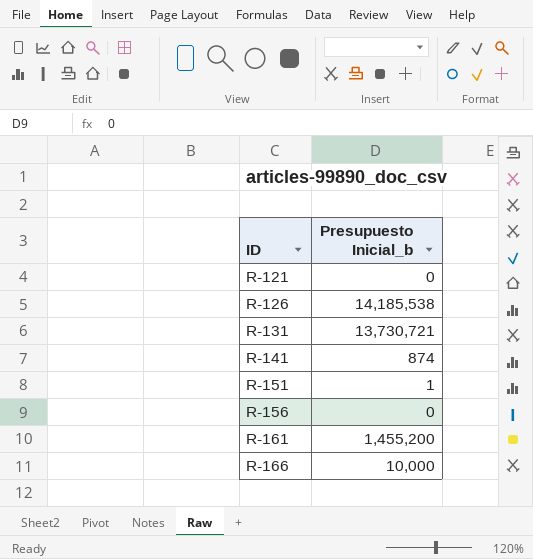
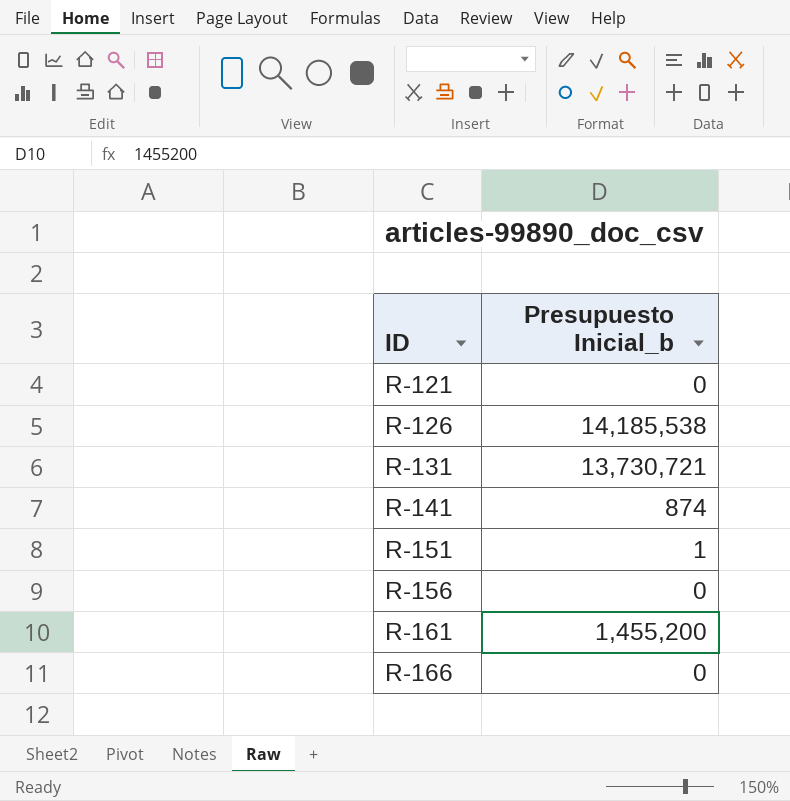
R-166 | Presupuesto Inicial_b: 10,000 -> 0

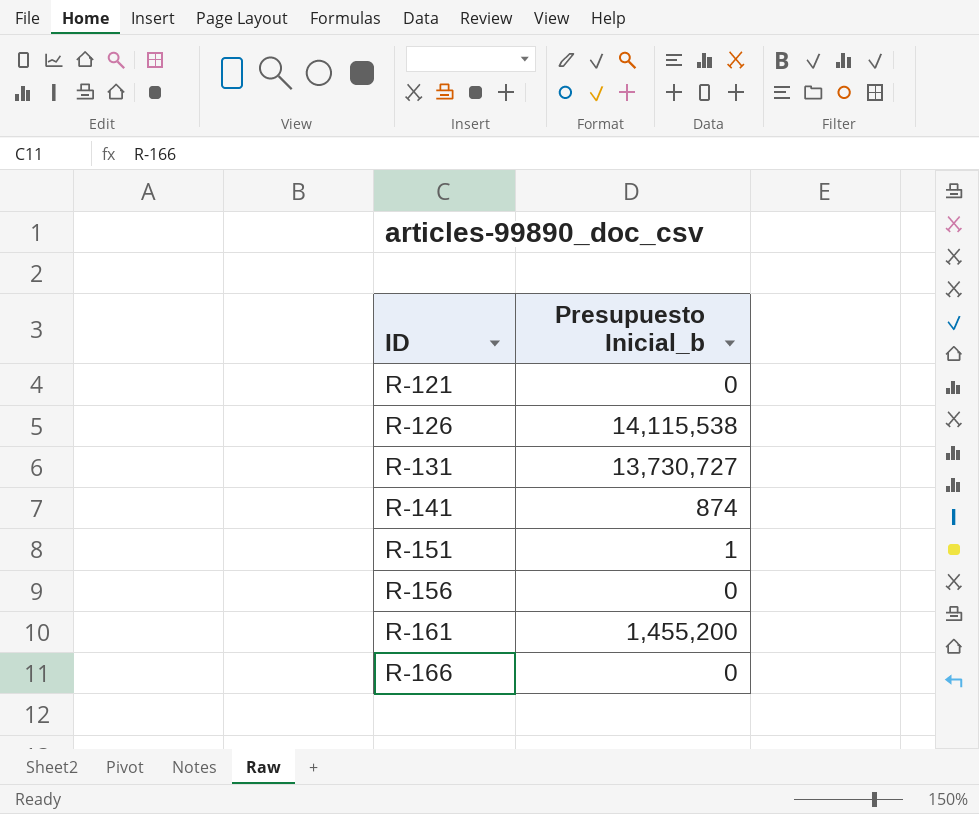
R-126 | Presupuesto Inicial_b: 14,185,538 -> 14,115,538
R-131 | Presupuesto Inicial_b: 13,730,721 -> 13,730,727

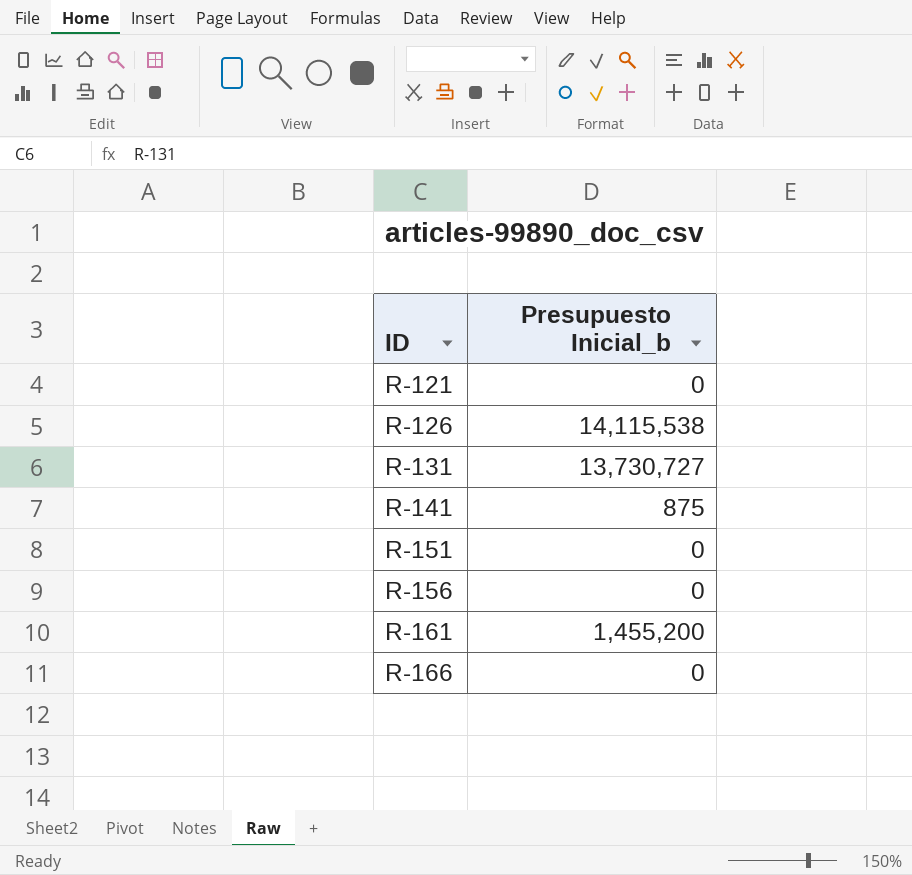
R-141 | Presupuesto Inicial_b: 874 -> 875
R-151 | Presupuesto Inicial_b: 1 -> 0

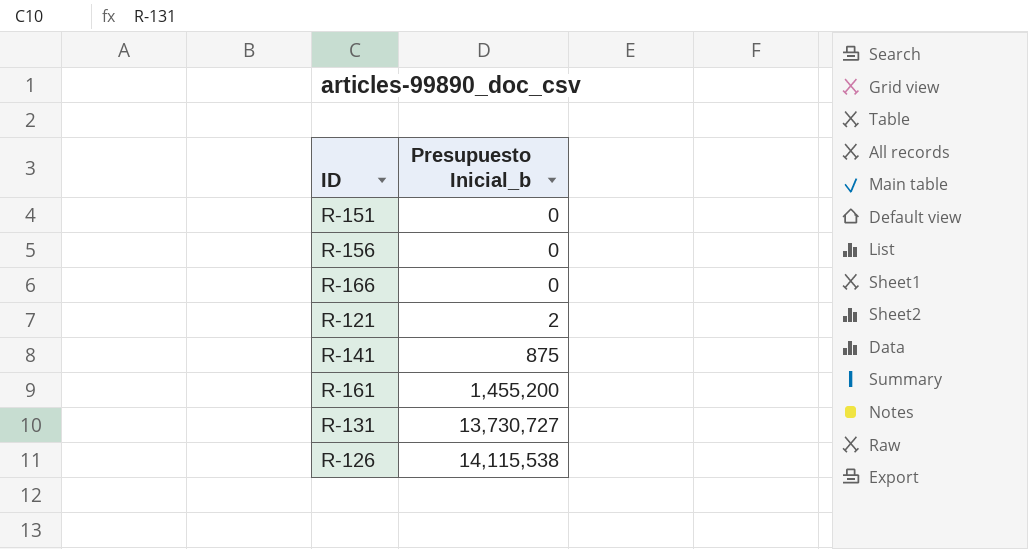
row order: ID ascending -> Presupuesto Inicial_b ascending
R-121 | Presupuesto Inicial_b: 0 -> 2

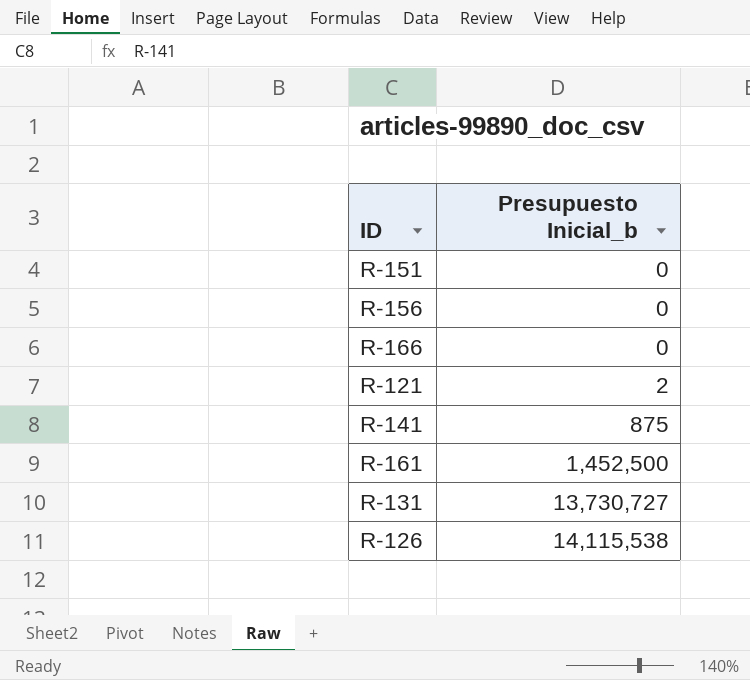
R-161 | Presupuesto Inicial_b: 1,455,200 -> 1,452,500

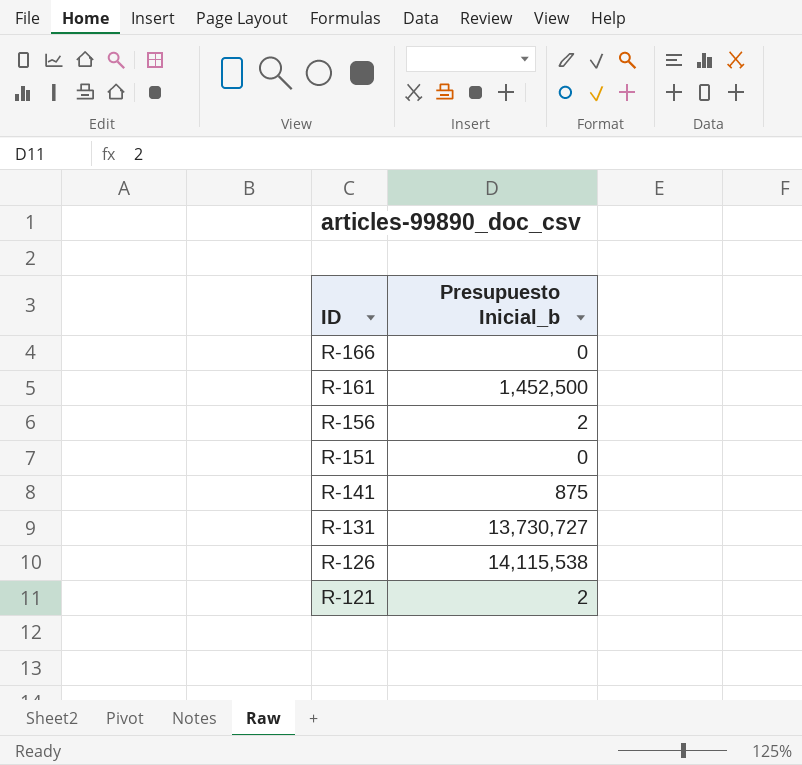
row order: Presupuesto Inicial_b ascending -> ID descending
R-156 | Presupuesto Inicial_b: 0 -> 2

